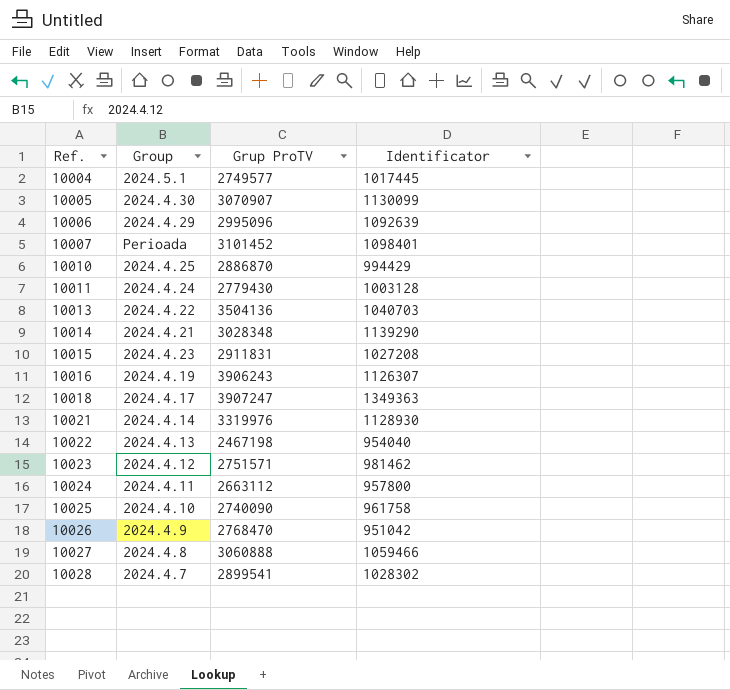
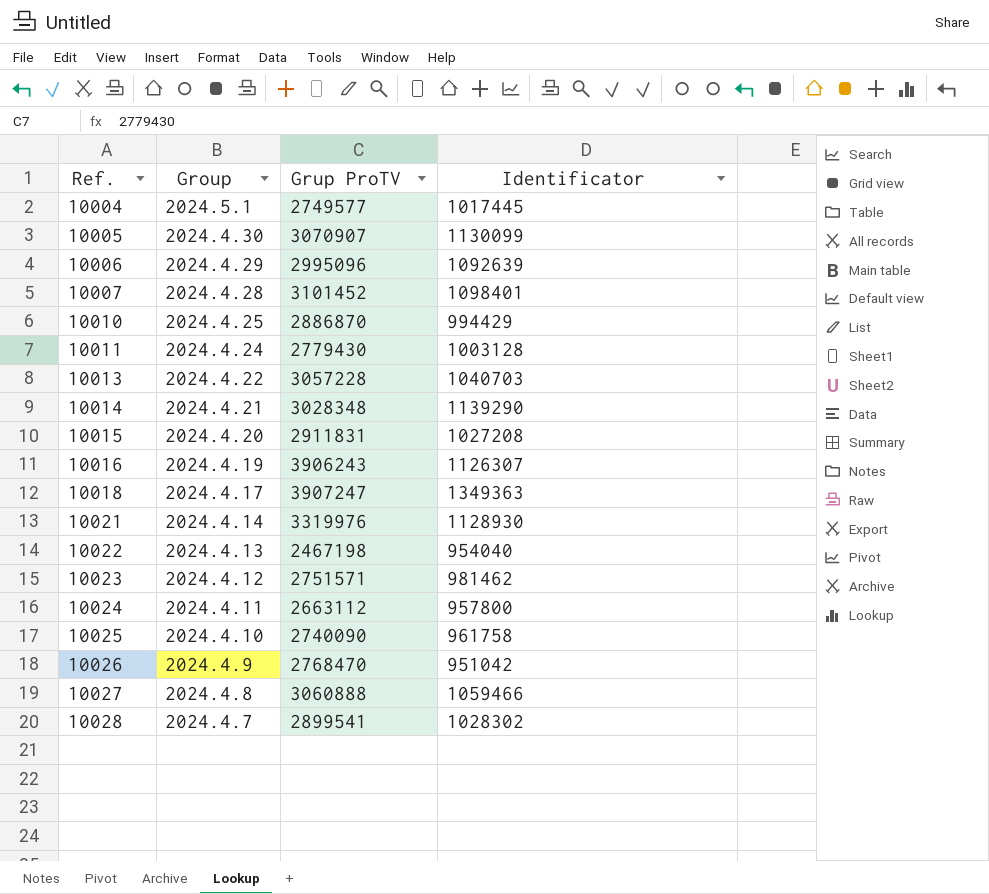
10007 | Group: Perioada -> 2024.4.28
10013 | Grup ProTV: 3504136 -> 3057228
10015 | Group: 2024.4.23 -> 2024.4.20

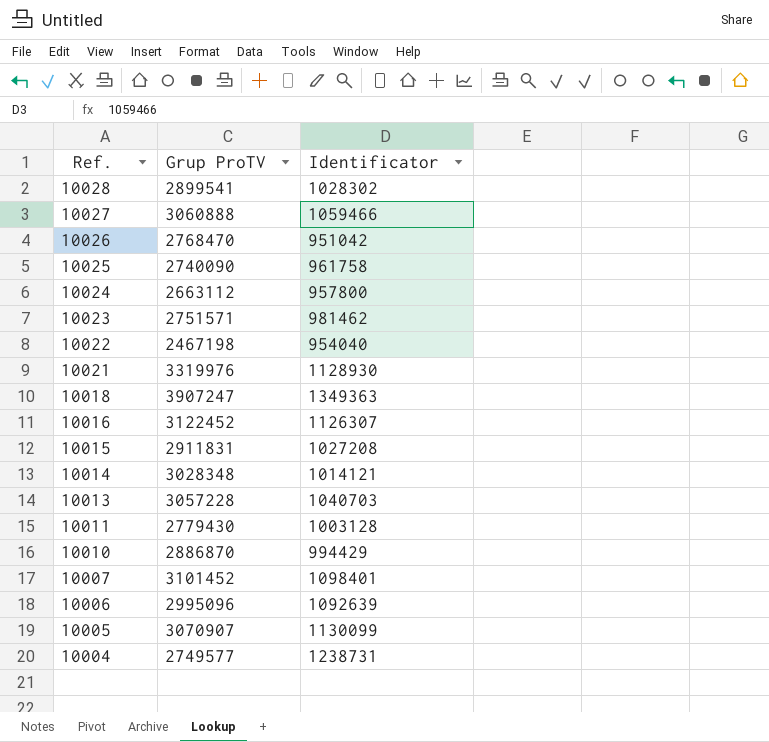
row order: Ref. ascending -> Ref. descending
column Group | position: 2 -> none
10016 | Grup ProTV: 3906243 -> 3122452
10014 | Identificator: 1139290 -> 1014121
10004 | Identificator: 1017445 -> 1238731

